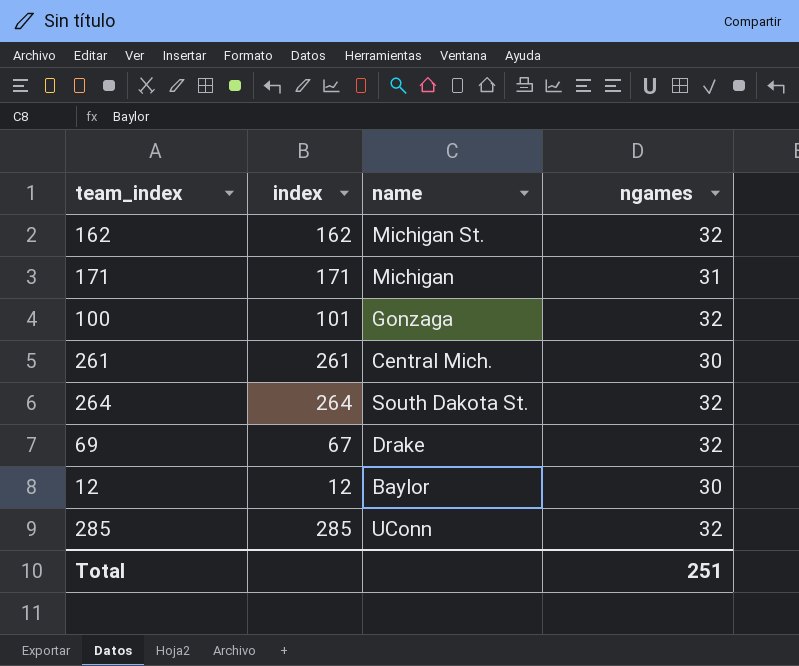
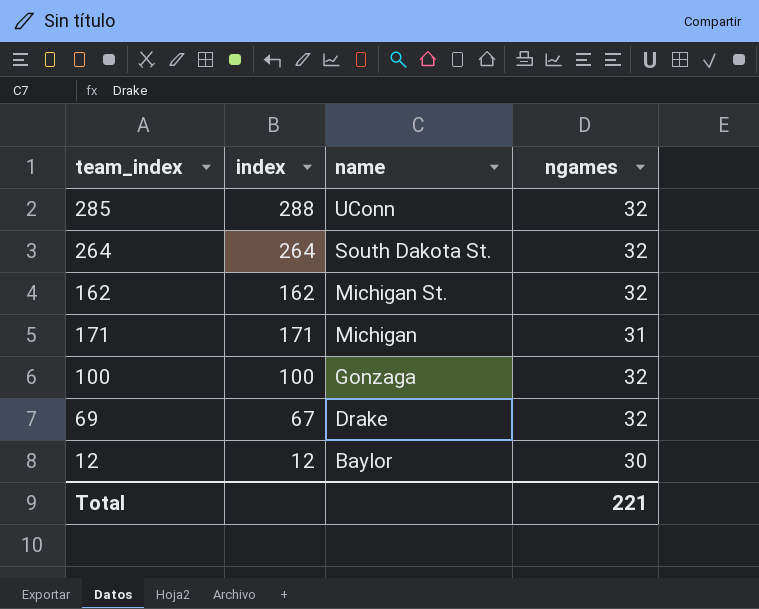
row order: none -> name descending
row 261: 261 | Central Mich. | 30 -> none
285 | index: 285 -> 288
100 | index: 101 -> 100
Total | ngames: 251 -> 221

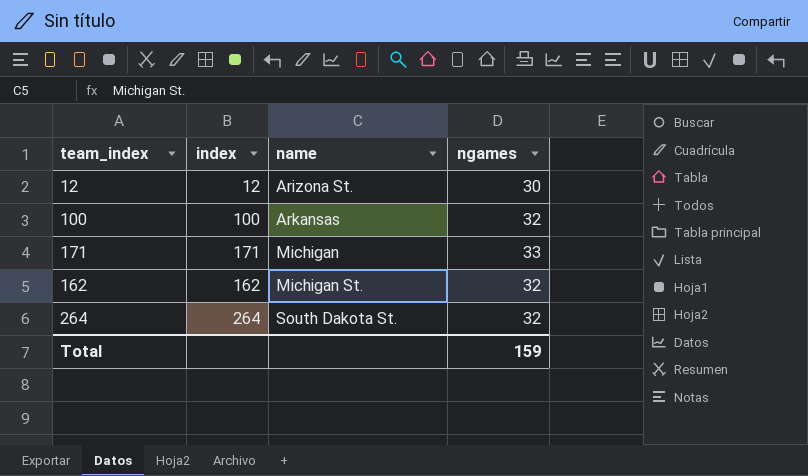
row order: name descending -> name ascending
row 285: 288 | UConn | 32 -> none
row 69: 67 | Drake | 32 -> none
12 | name: Baylor -> Arizona St.
100 | name: Gonzaga -> Arkansas
171 | ngames: 31 -> 33
Total | ngames: 221 -> 159

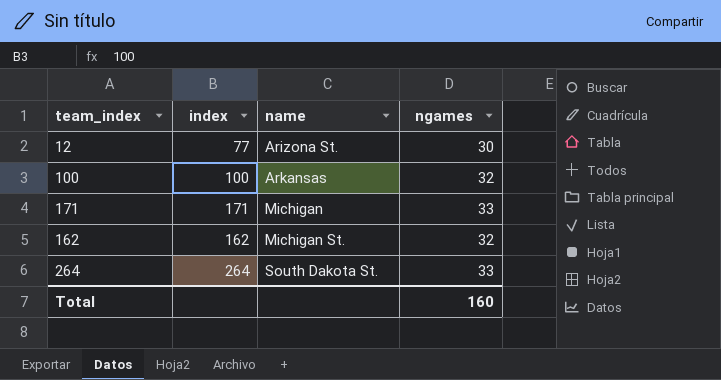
12 | index: 12 -> 77
264 | ngames: 32 -> 33
Total | ngames: 159 -> 160

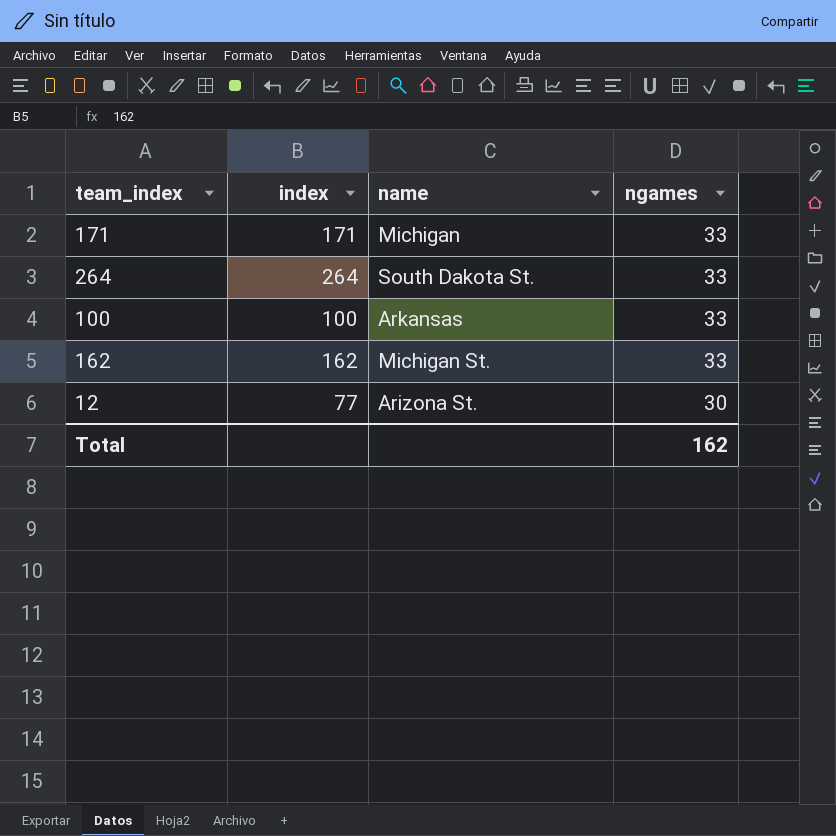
row order: name ascending -> ngames descending
100 | ngames: 32 -> 33
162 | ngames: 32 -> 33
Total | ngames: 160 -> 162

